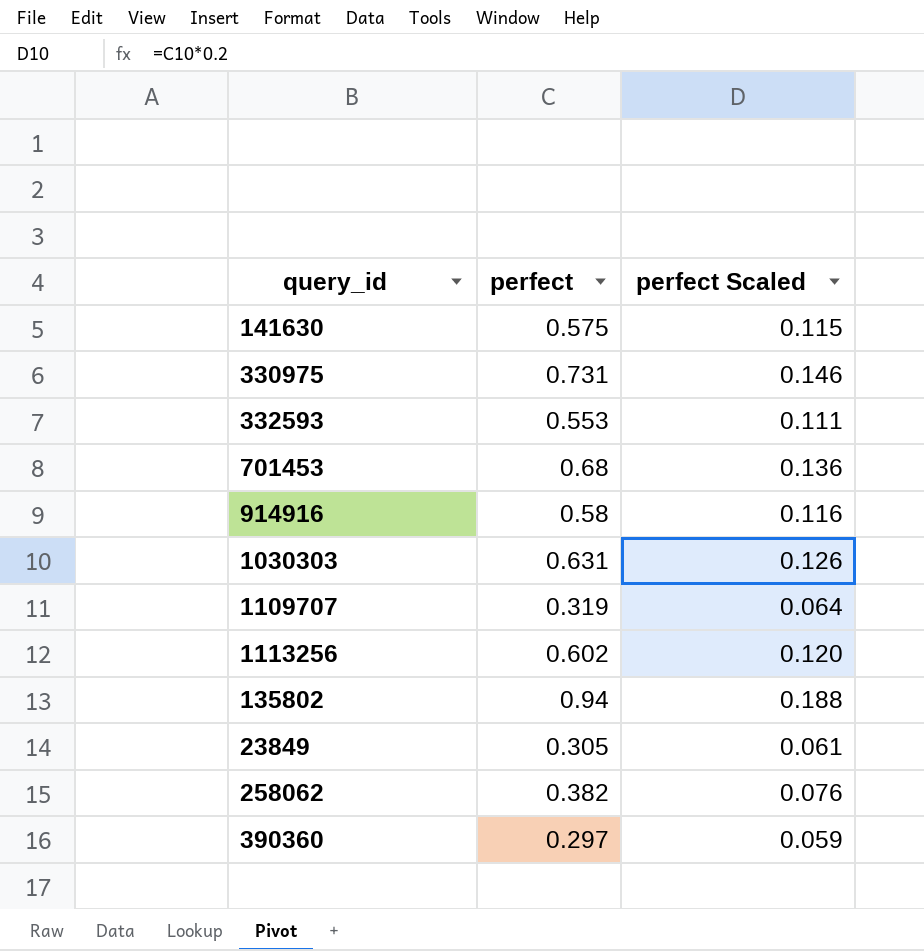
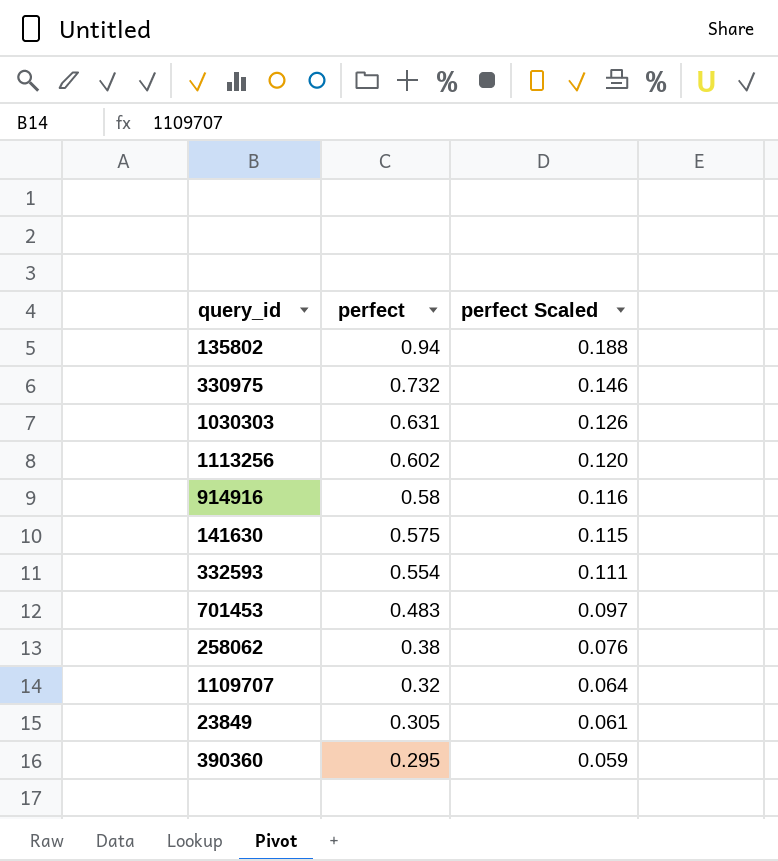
row order: none -> perfect descending
330975 | perfect: 0.731 -> 0.732
332593 | perfect: 0.553 -> 0.554
701453 | perfect: 0.68 -> 0.483
701453 | perfect Scaled: 0.136 -> 0.097
258062 | perfect: 0.382 -> 0.38
1109707 | perfect: 0.319 -> 0.32
390360 | perfect: 0.297 -> 0.295

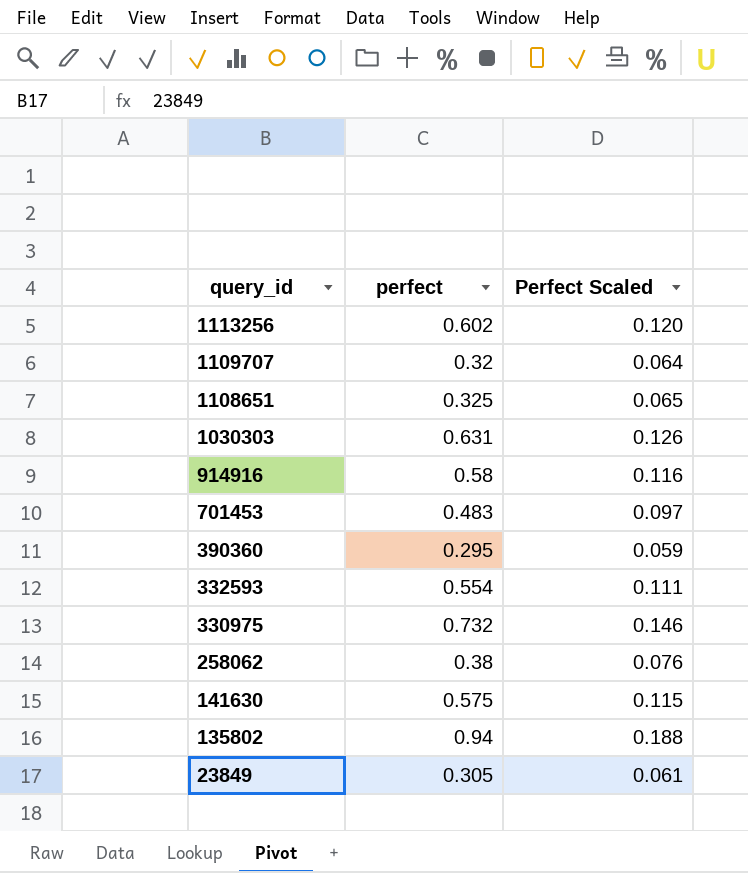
row order: perfect descending -> query_id descending
column name: perfect Scaled -> Perfect Scaled
row 1108651: none -> 0.325 | 0.065

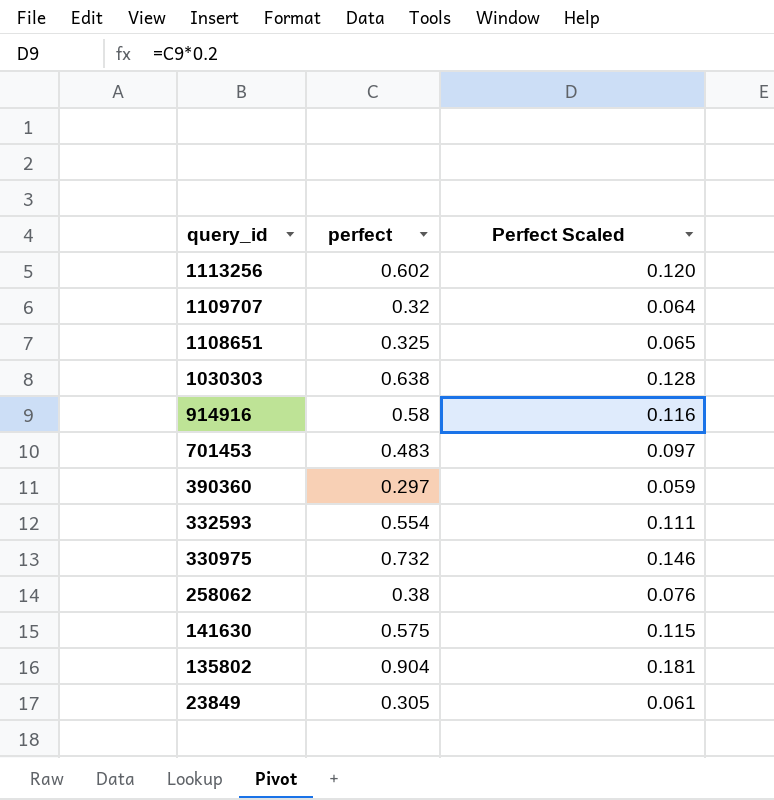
1030303 | perfect: 0.631 -> 0.638
1030303 | Perfect Scaled: 0.126 -> 0.128
390360 | perfect: 0.295 -> 0.297
135802 | perfect: 0.94 -> 0.904
135802 | Perfect Scaled: 0.188 -> 0.181

